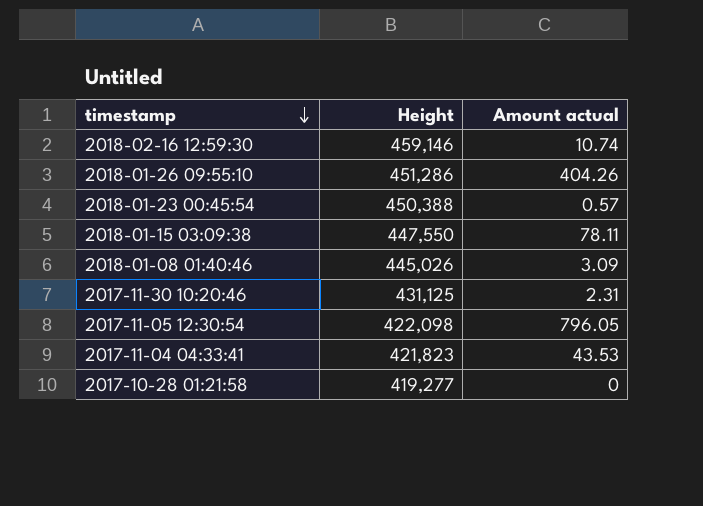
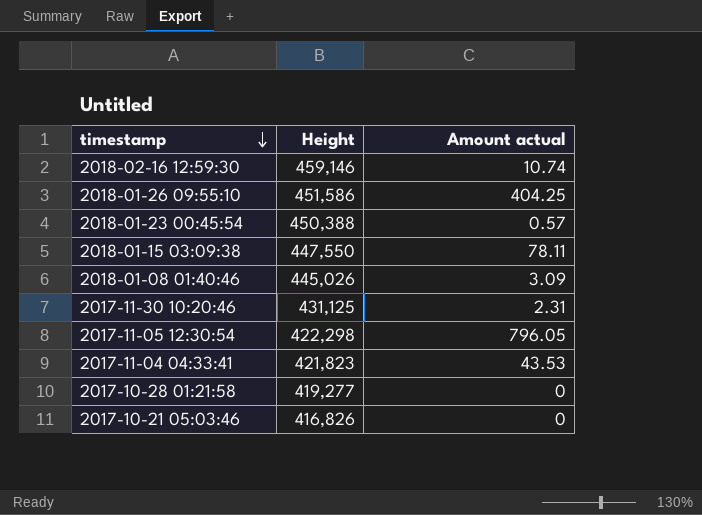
2018-01-26 09:55:10 | Height: 451,286 -> 451,586
2018-01-26 09:55:10 | Amount actual: 404.26 -> 404.25
2017-11-05 12:30:54 | Height: 422,098 -> 422,298
row 2017-10-21 05:03:46: none -> 416,826 | 0

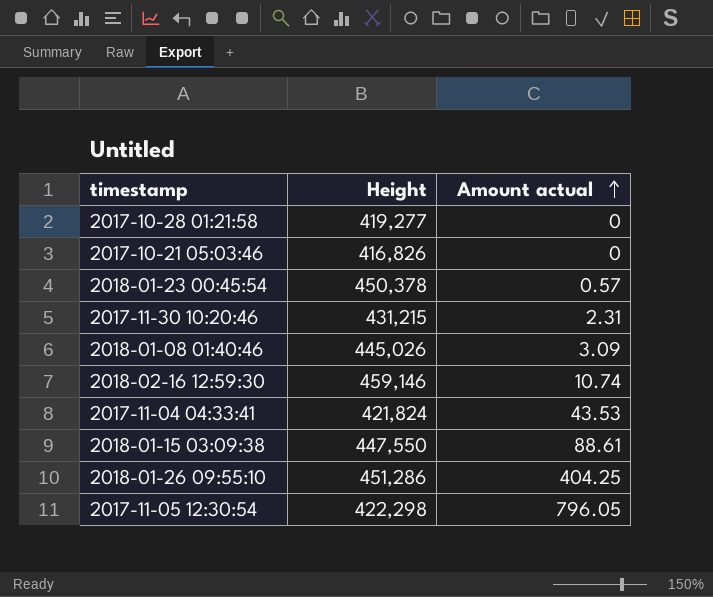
row order: timestamp descending -> Amount actual ascending
2018-01-23 00:45:54 | Height: 450,388 -> 450,378
2017-11-30 10:20:46 | Height: 431,125 -> 431,215
2017-11-04 04:33:41 | Height: 421,823 -> 421,824
2018-01-15 03:09:38 | Amount actual: 78.11 -> 88.61
2018-01-26 09:55:10 | Height: 451,586 -> 451,286

